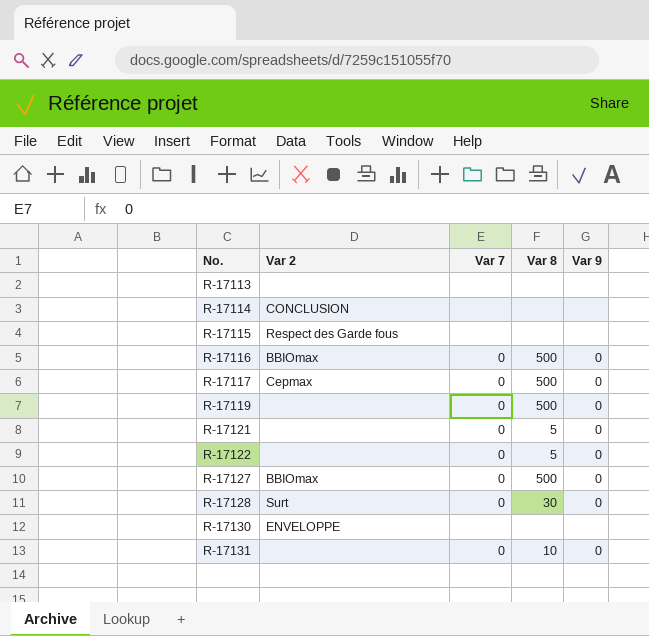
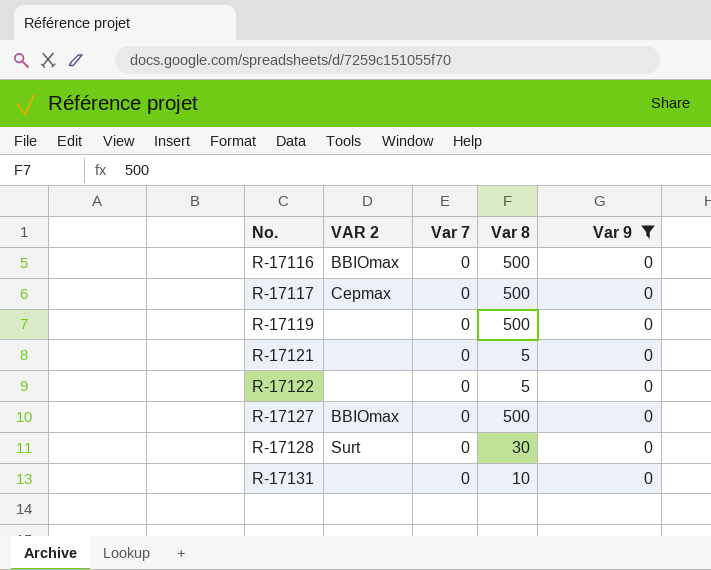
filter: none -> Var 9 = 0
column name: Var 2 -> VAR 2

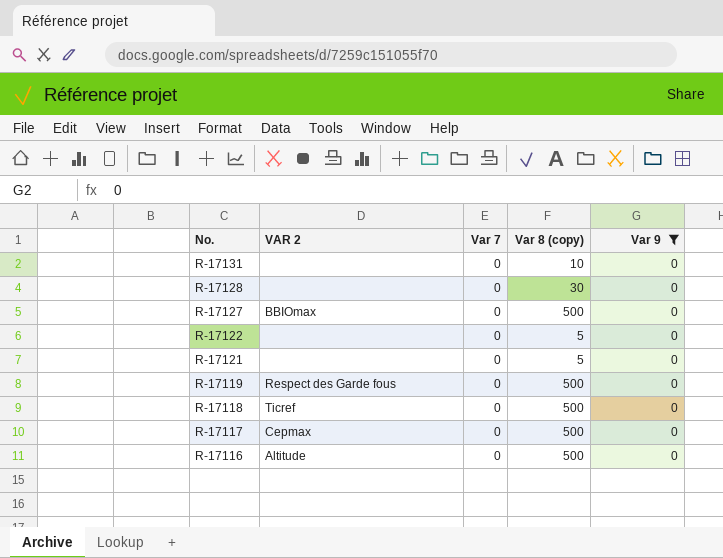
row order: No. ascending -> No. descending
column name: Var 8 -> Var 8 (copy)
R-17128 | VAR 2: Surt -> none
R-17119 | VAR 2: none -> Respect des Garde fous
row R-17118: none -> Ticref | 0 | 500 | 0
R-17116 | VAR 2: BBIOmax -> Altitude

